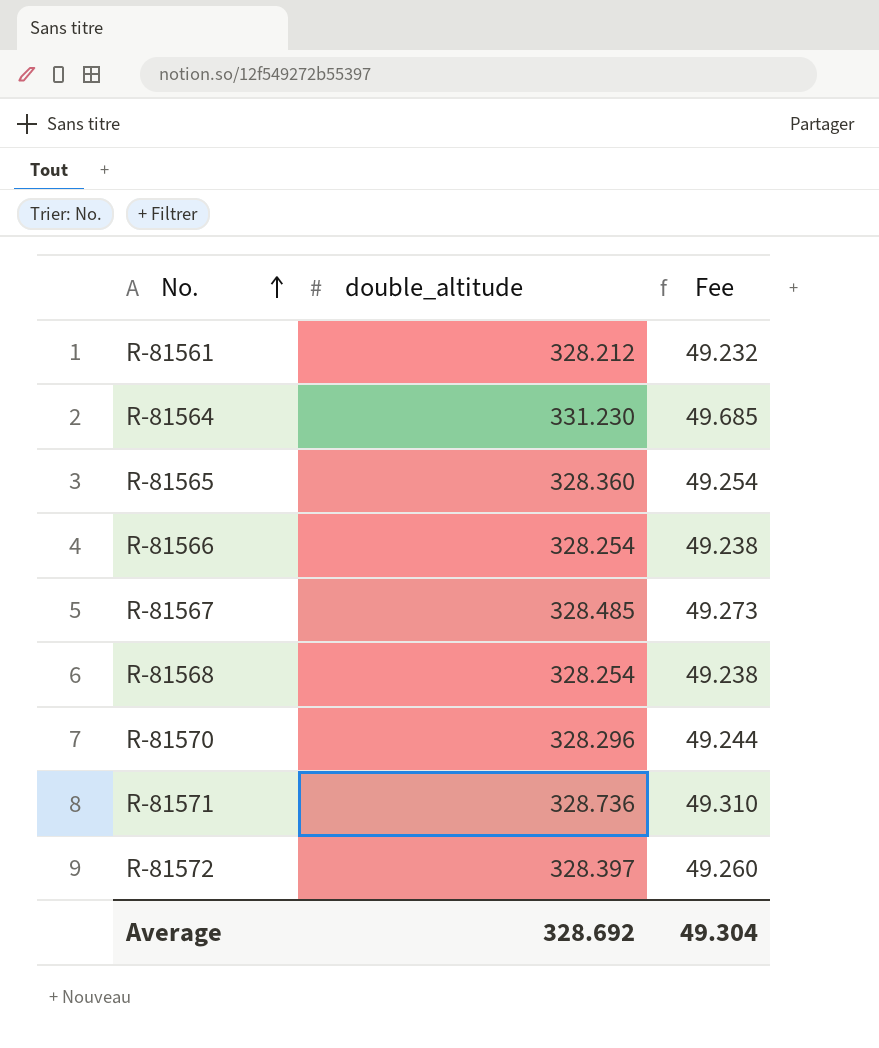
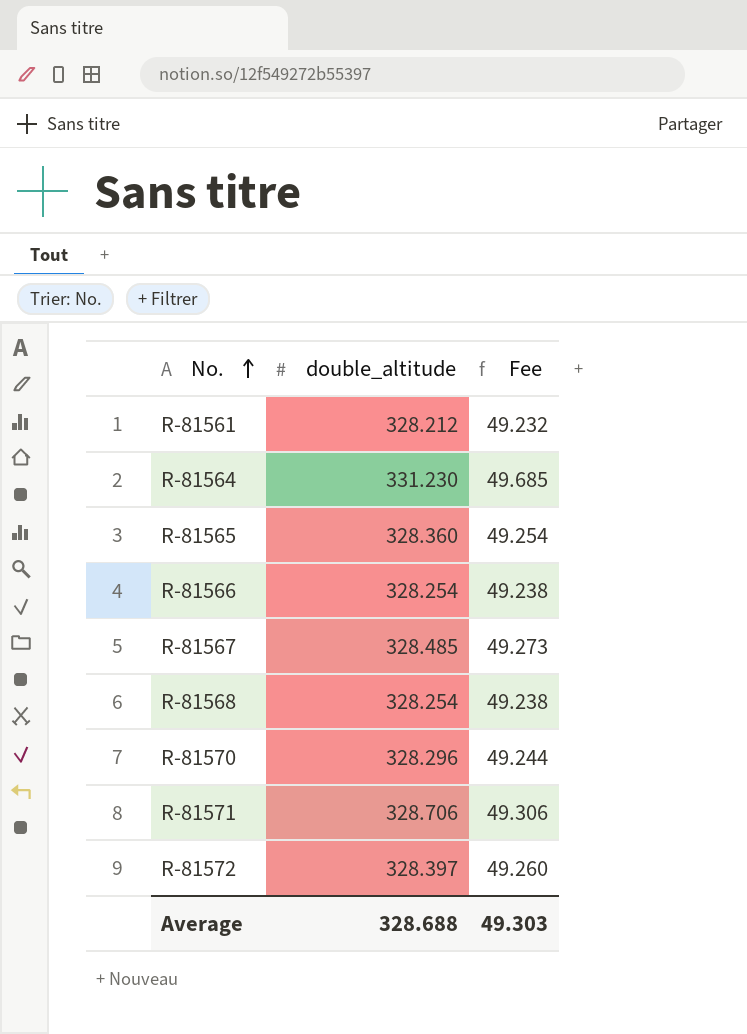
R-81571 | double_altitude: 328.736 -> 328.706
R-81571 | Fee: 49.310 -> 49.306
Average | double_altitude: 328.692 -> 328.688
Average | Fee: 49.304 -> 49.303

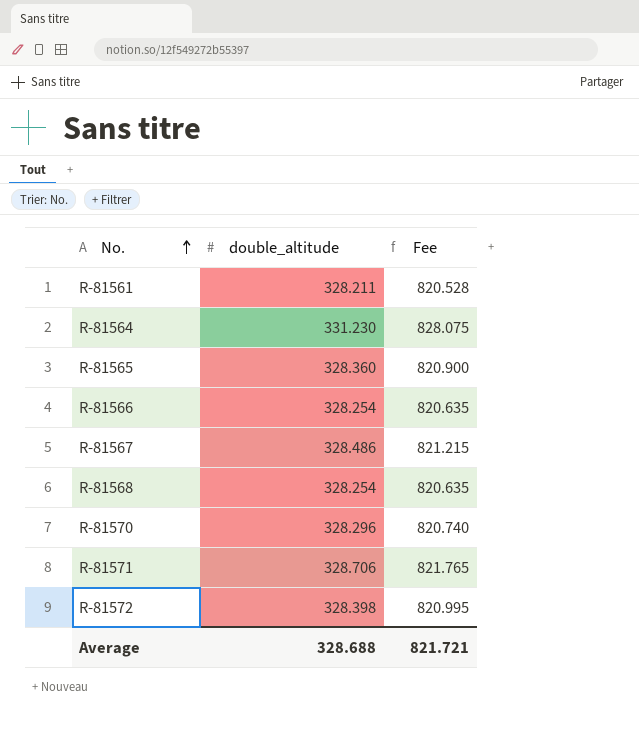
column Fee | formula: [double_altitude] * 0.15 -> [double_altitude] * 2.5
R-81561 | double_altitude: 328.212 -> 328.211
R-81567 | double_altitude: 328.485 -> 328.486
R-81572 | double_altitude: 328.397 -> 328.398
Average | Fee: 49.303 -> 821.721

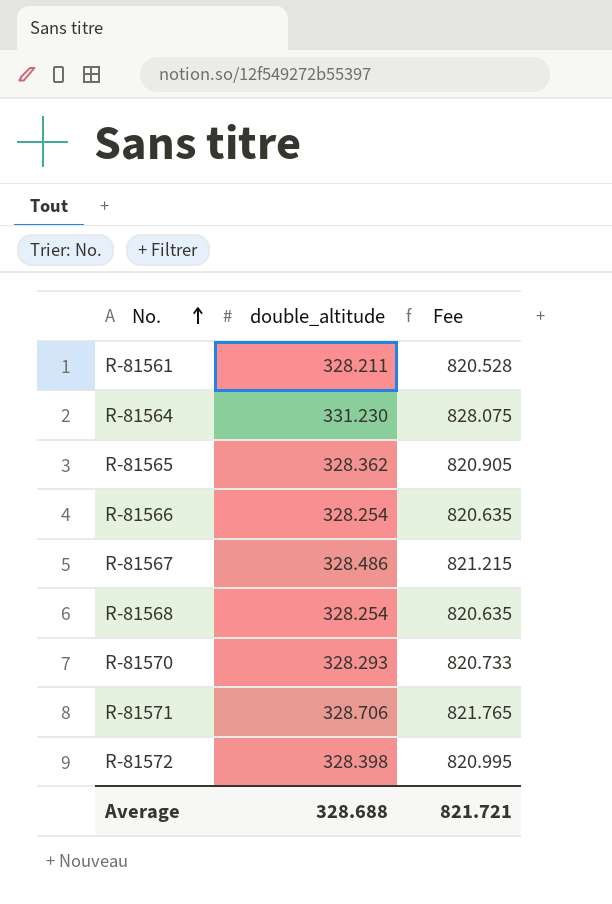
R-81565 | double_altitude: 328.360 -> 328.362
R-81565 | Fee: 820.900 -> 820.905
R-81570 | double_altitude: 328.296 -> 328.293
R-81570 | Fee: 820.740 -> 820.733

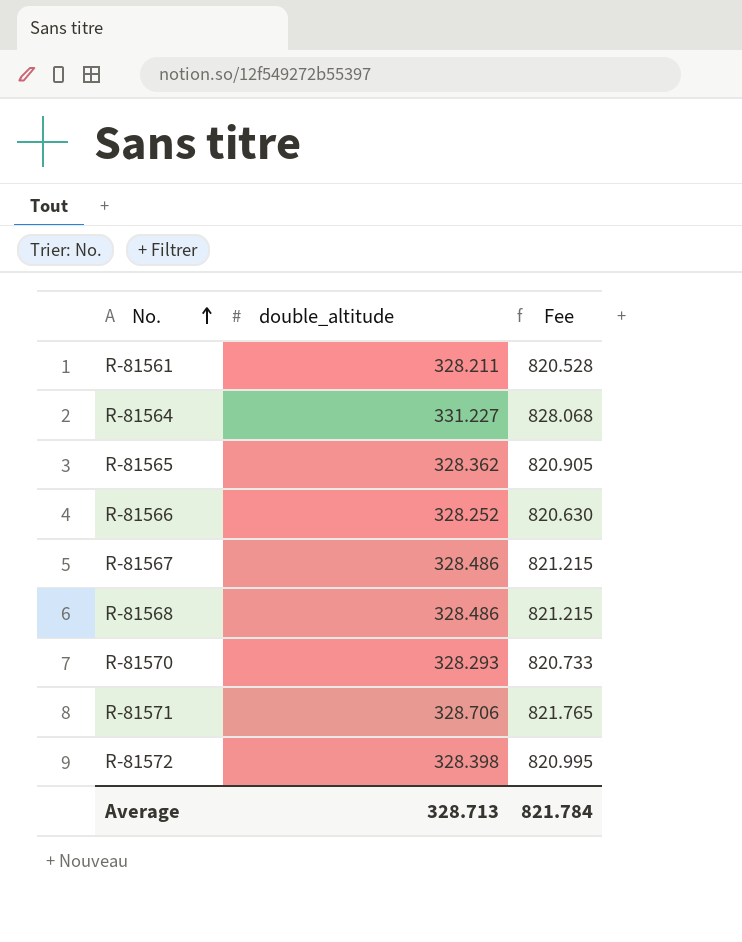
R-81564 | double_altitude: 331.230 -> 331.227
R-81564 | Fee: 828.075 -> 828.068
R-81566 | double_altitude: 328.254 -> 328.252
R-81566 | Fee: 820.635 -> 820.630
R-81568 | double_altitude: 328.254 -> 328.486
R-81568 | Fee: 820.635 -> 821.215
Average | double_altitude: 328.688 -> 328.713
Average | Fee: 821.721 -> 821.784

